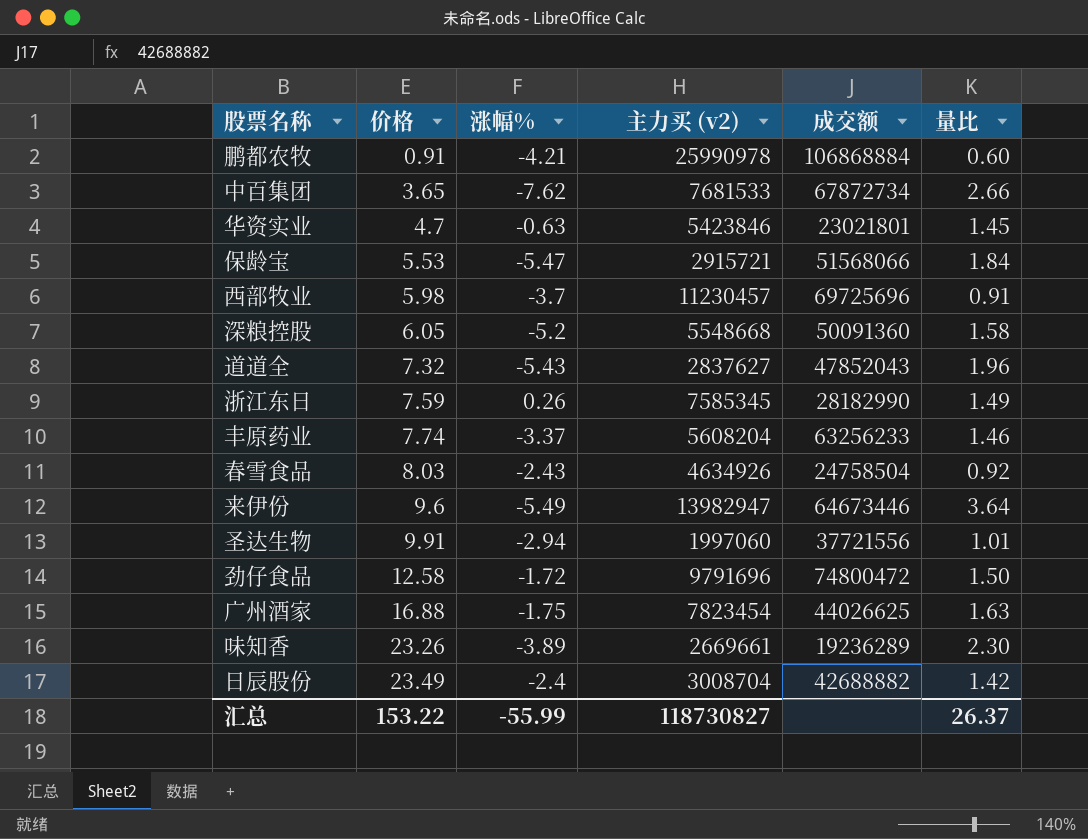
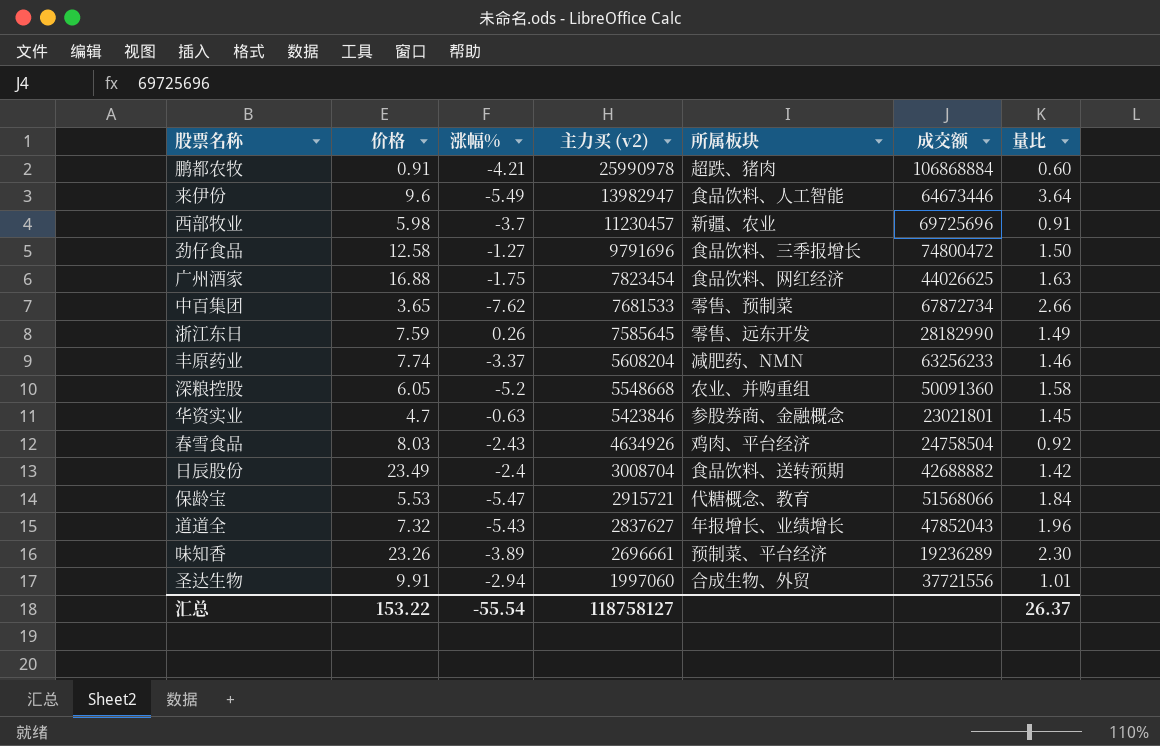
row order: 价格 ascending -> 主力买 (v2) descending
column 所属板块 | position: none -> 5
劲仔食品 | 涨幅%: -1.72 -> -1.27
浙江东日 | 主力买 (v2): 7585345 -> 7585645
味知香 | 主力买 (v2): 2669661 -> 2696661
汇总 | 涨幅%: -55.99 -> -55.54
汇总 | 主力买 (v2): 118730827 -> 118758127

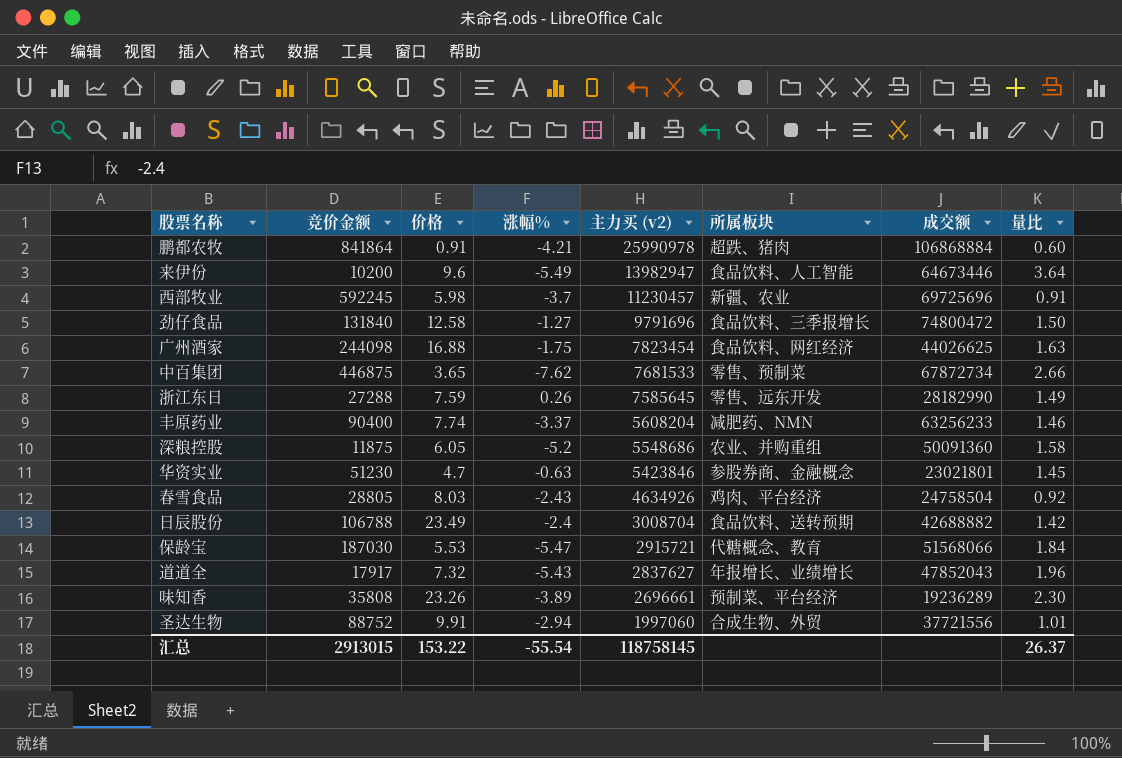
column 竞价金额 | position: none -> 2
深粮控股 | 主力买 (v2): 5548668 -> 5548686
汇总 | 主力买 (v2): 118758127 -> 118758145

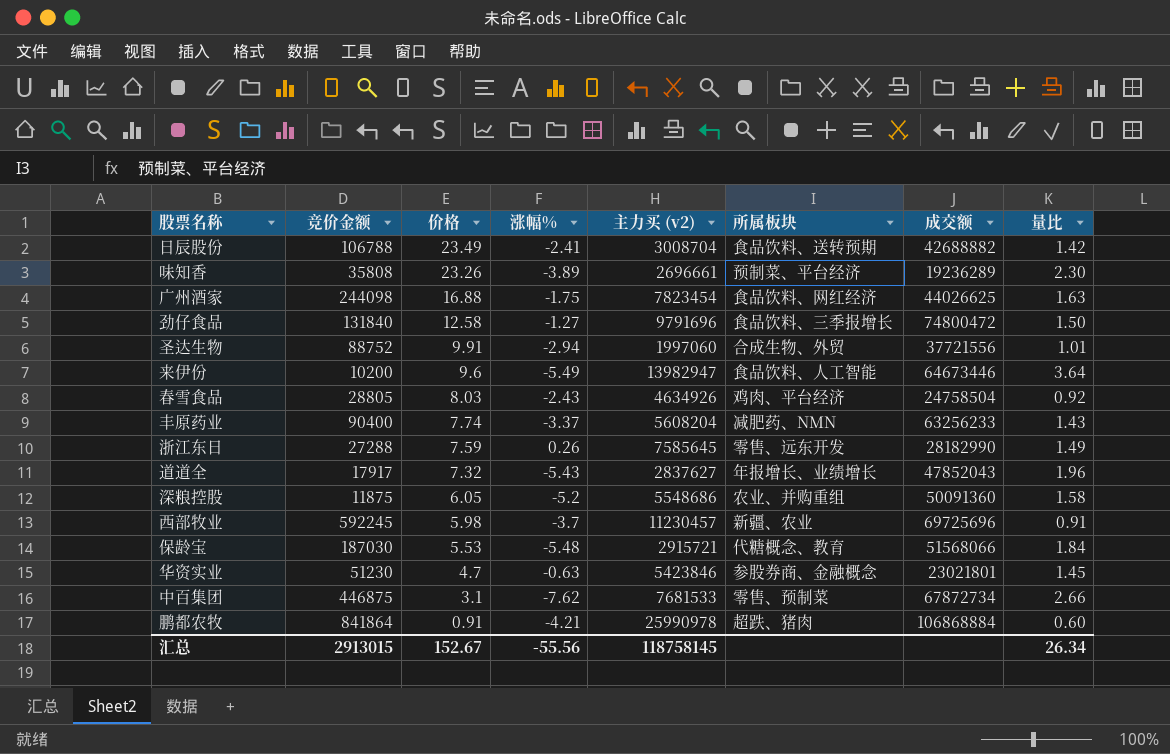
row order: 主力买 (v2) descending -> 价格 descending
日辰股份 | 涨幅%: -2.4 -> -2.41
丰原药业 | 量比: 1.46 -> 1.43
保龄宝 | 涨幅%: -5.47 -> -5.48
中百集团 | 价格: 3.65 -> 3.1
汇总 | 价格: 153.22 -> 152.67
汇总 | 涨幅%: -55.54 -> -55.56
汇总 | 量比: 26.37 -> 26.34

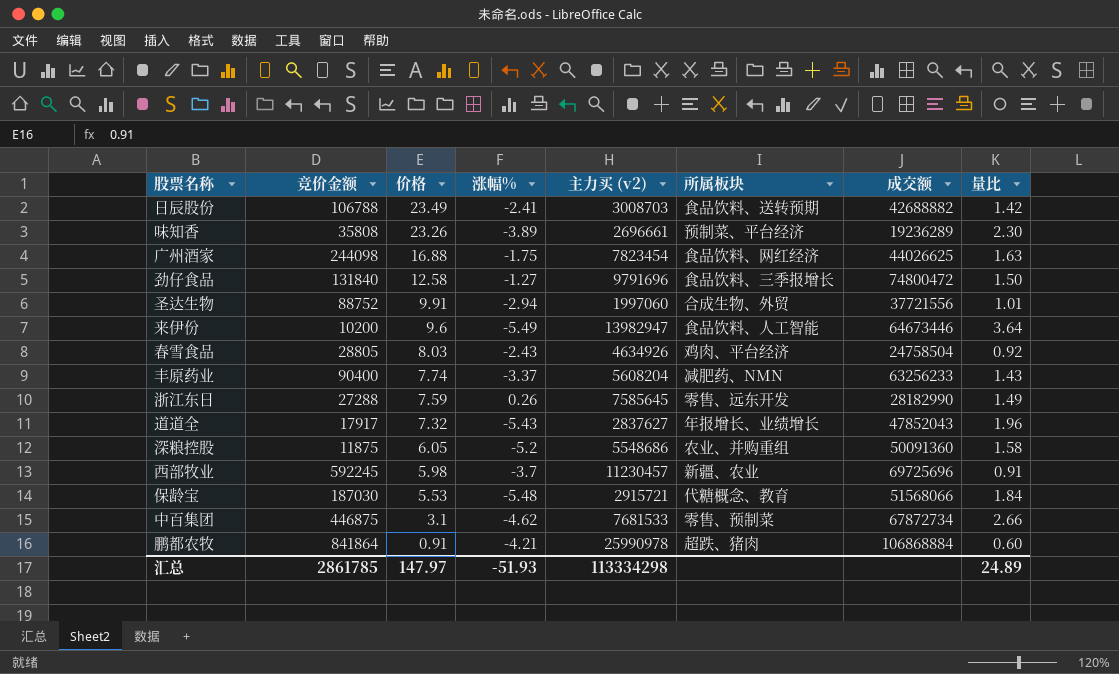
row 华资实业: 51230 | 4.7 | -0.63 | 5423846 | 参股券商、金融概念 | 23021801 | 1.45 -> none
日辰股份 | 主力买 (v2): 3008704 -> 3008703
中百集团 | 涨幅%: -7.62 -> -4.62
汇总 | 竞价金额: 2913015 -> 2861785
汇总 | 价格: 152.67 -> 147.97
汇总 | 涨幅%: -55.56 -> -51.93
汇总 | 主力买 (v2): 118758145 -> 113334298
汇总 | 量比: 26.34 -> 24.89

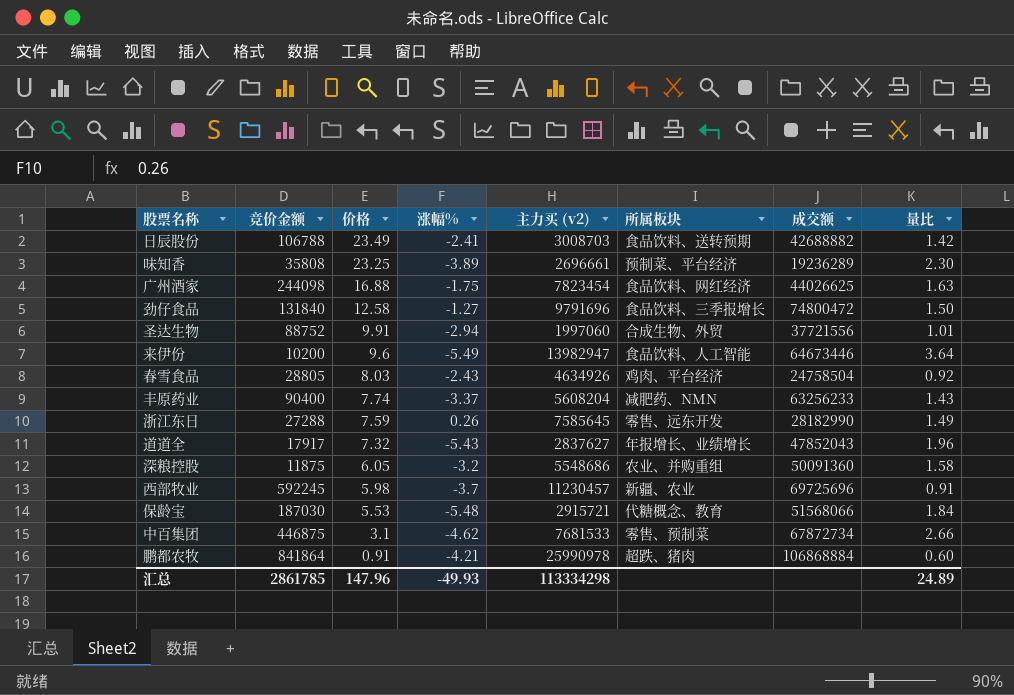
味知香 | 价格: 23.26 -> 23.25
深粮控股 | 涨幅%: -5.2 -> -3.2
汇总 | 价格: 147.97 -> 147.96
汇总 | 涨幅%: -51.93 -> -49.93

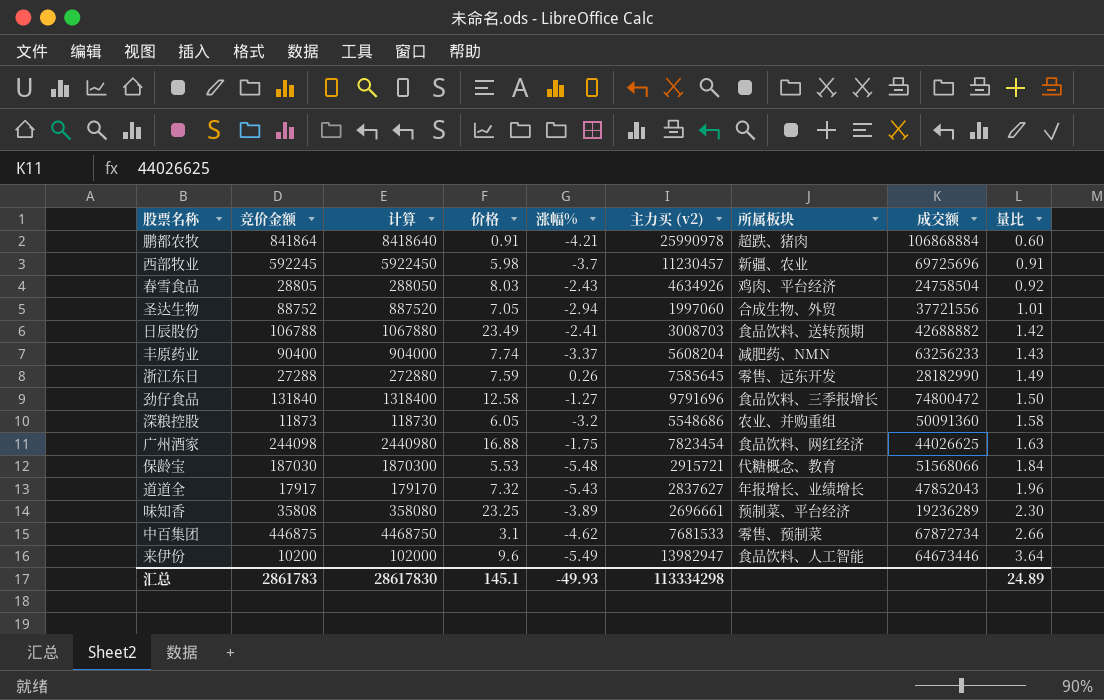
row order: 价格 descending -> 量比 ascending
column 计算 | formula: none -> [竞价金额] * 10
圣达生物 | 价格: 9.91 -> 7.05
深粮控股 | 竞价金额: 11875 -> 11873
汇总 | 竞价金额: 2861785 -> 2861783
汇总 | 价格: 147.96 -> 145.1

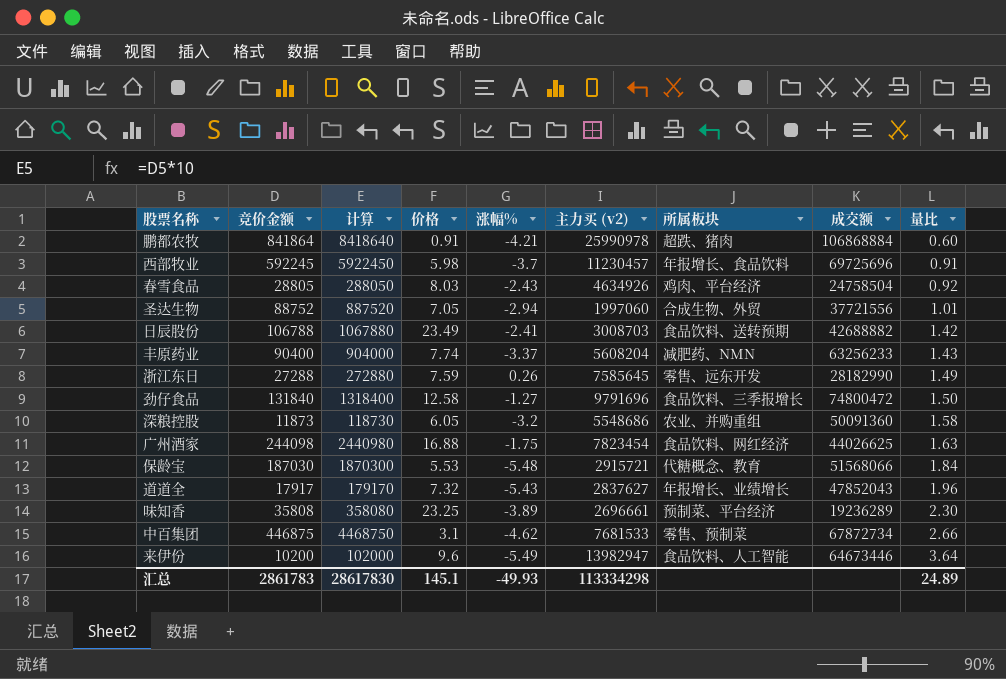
西部牧业 | 所属板块: 新疆、农业 -> 年报增长、食品饮料

